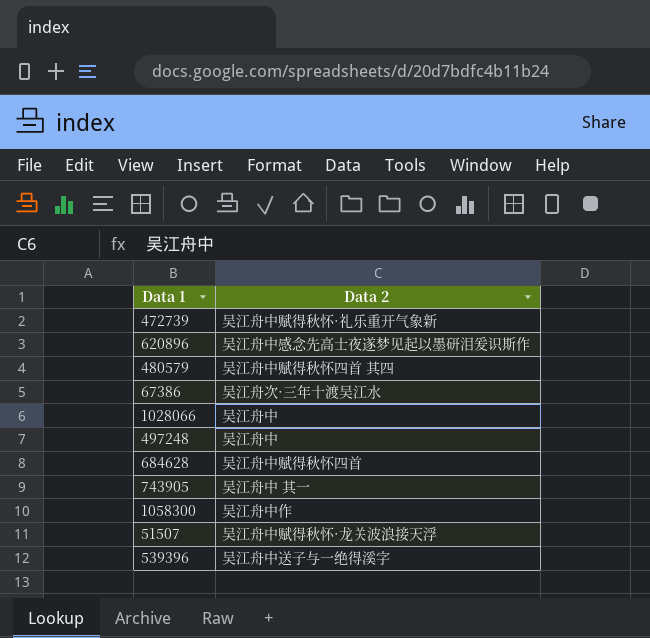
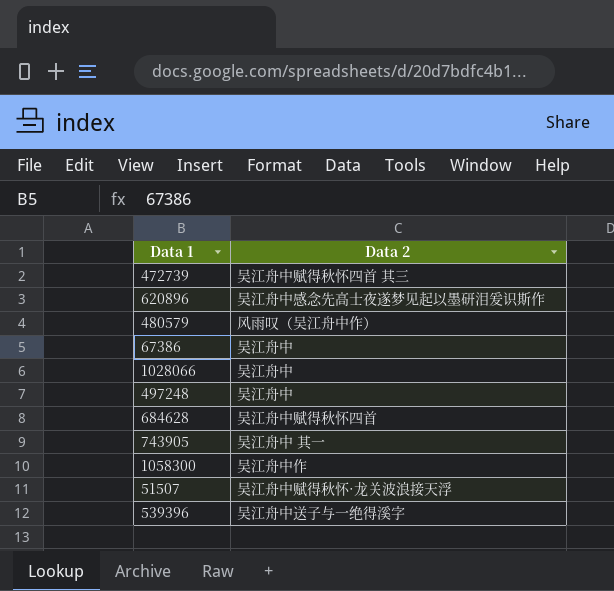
472739 | Data 2: 吴江舟中赋得秋怀·礼乐重开气象新 -> 吴江舟中赋得秋怀四首 其三
480579 | Data 2: 吴江舟中赋得秋怀四首 其四 -> 风雨叹（吴江舟中作）
67386 | Data 2: 吴江舟次·三年十渡吴江水 -> 吴江舟中

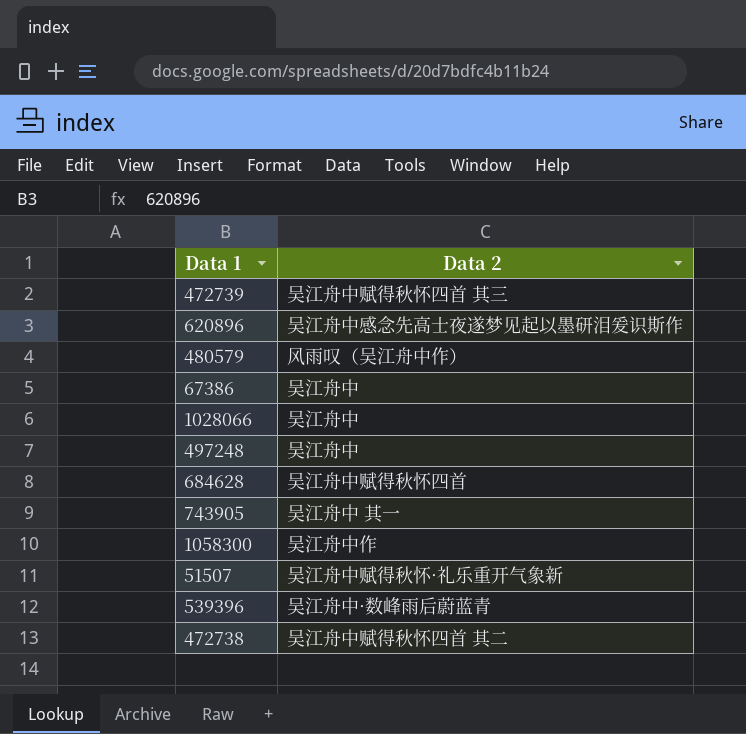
51507 | Data 2: 吴江舟中赋得秋怀·龙关波浪接天浮 -> 吴江舟中赋得秋怀·礼乐重开气象新
539396 | Data 2: 吴江舟中送子与一绝得溪字 -> 吴江舟中·数峰雨后蔚蓝青
row 472738: none -> 吴江舟中赋得秋怀四首 其二

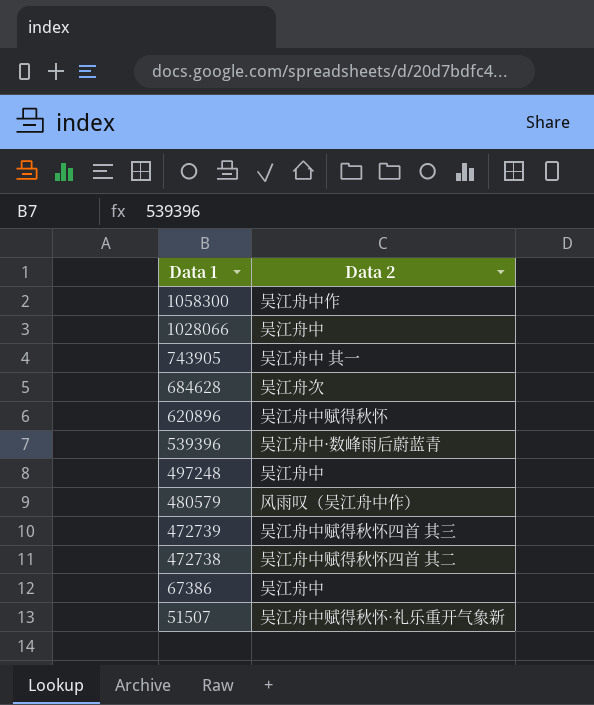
row order: none -> Data 1 descending
684628 | Data 2: 吴江舟中赋得秋怀四首 -> 吴江舟次
620896 | Data 2: 吴江舟中感念先高士夜遂梦见起以墨研泪爰识斯作 -> 吴江舟中赋得秋怀

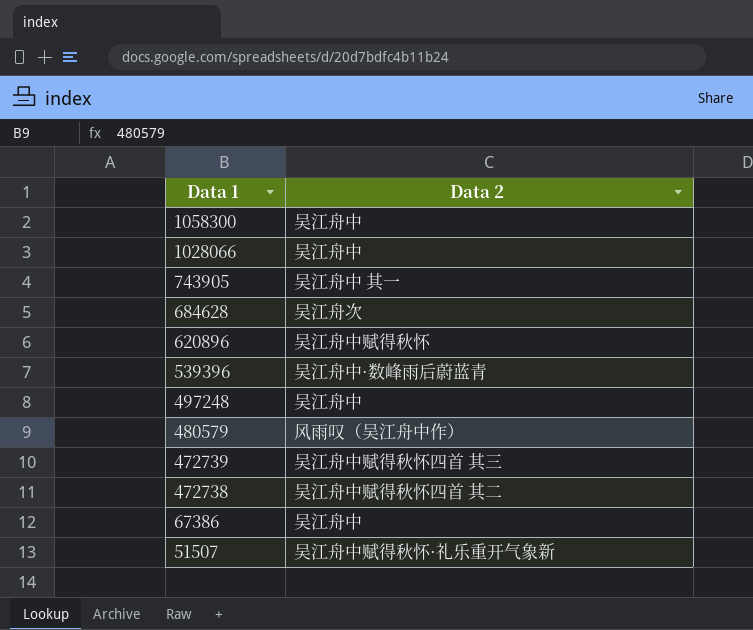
1058300 | Data 2: 吴江舟中作 -> 吴江舟中

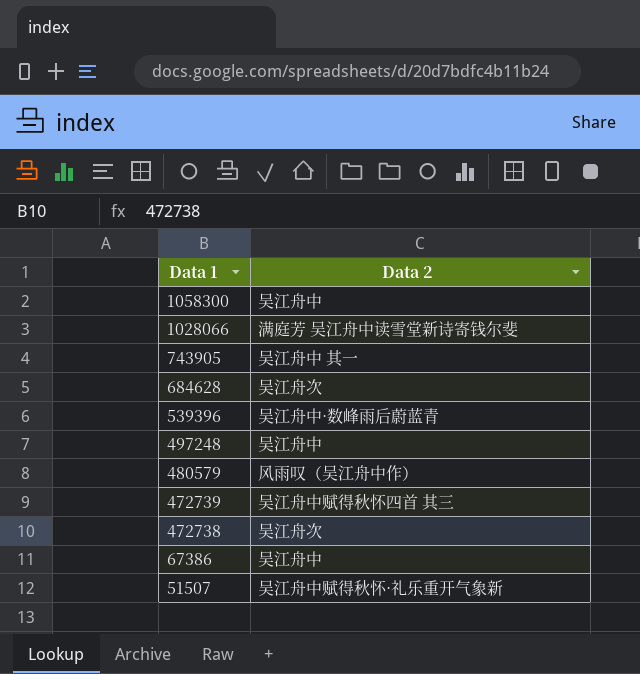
row 620896: 吴江舟中赋得秋怀 -> none
1028066 | Data 2: 吴江舟中 -> 满庭芳 吴江舟中读雪堂新诗寄钱尔斐
472738 | Data 2: 吴江舟中赋得秋怀四首 其二 -> 吴江舟次

